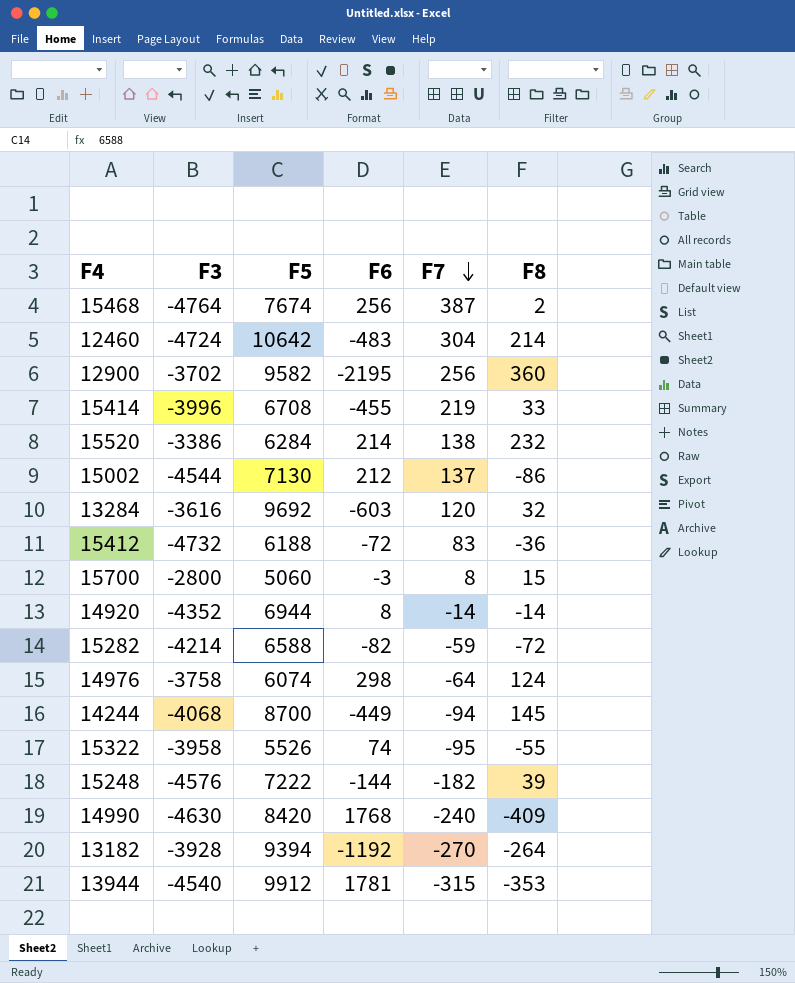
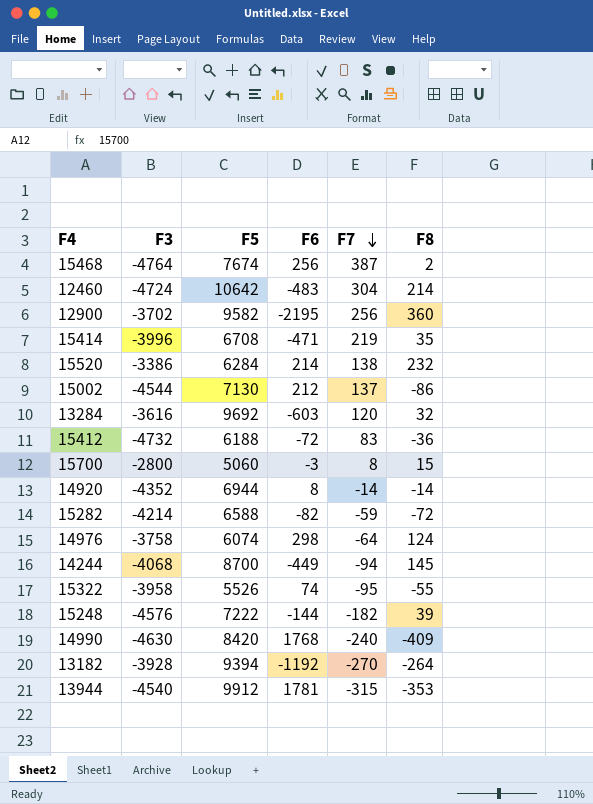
15414 | F6: -455 -> -471
15414 | F8: 33 -> 35

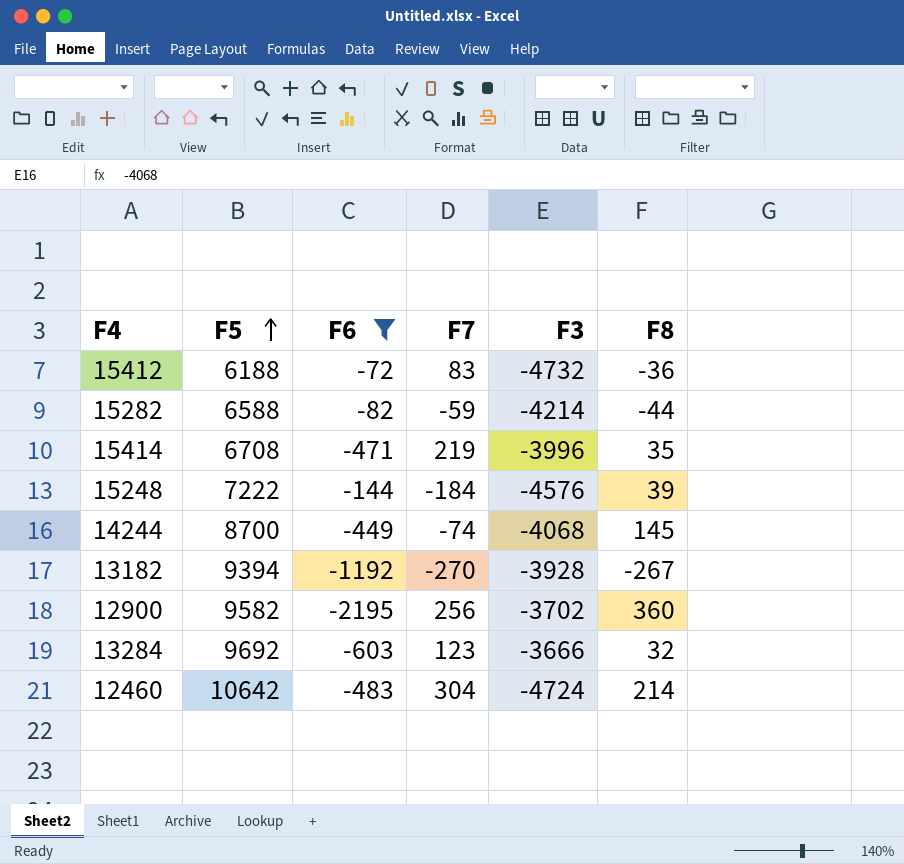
filter: none -> F6 <= -72
row order: F7 descending -> F5 ascending
column F3 | position: 2 -> 5
15282 | F8: -72 -> -44
15248 | F7: -182 -> -184
14244 | F7: -94 -> -74
13182 | F8: -264 -> -267
13284 | F7: 120 -> 123
13284 | F3: -3616 -> -3666

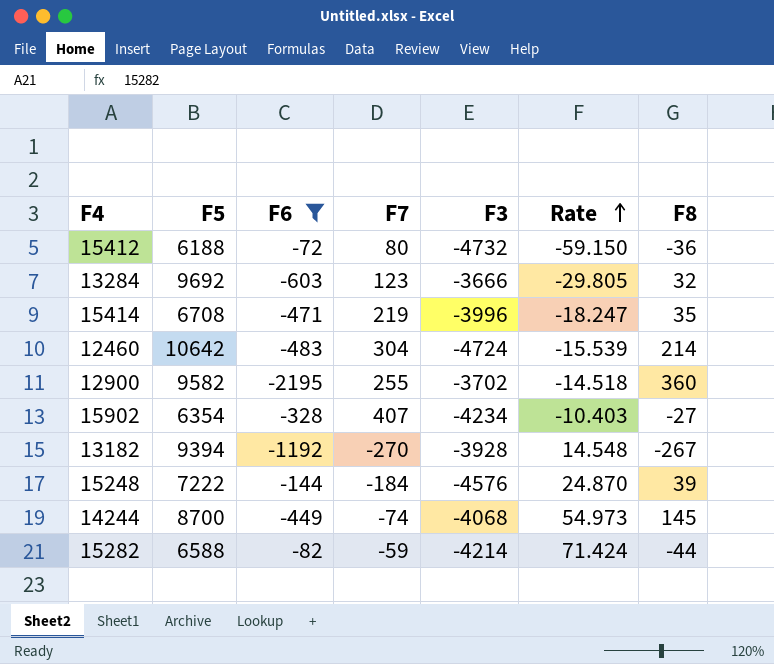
row order: F5 ascending -> Rate ascending
column Rate | formula: none -> [F3] / [F7]
15412 | F7: 83 -> 80
12900 | F7: 256 -> 255
row 15902: none -> 6354 | -328 | 407 | -4234 | -10.403 | -27

